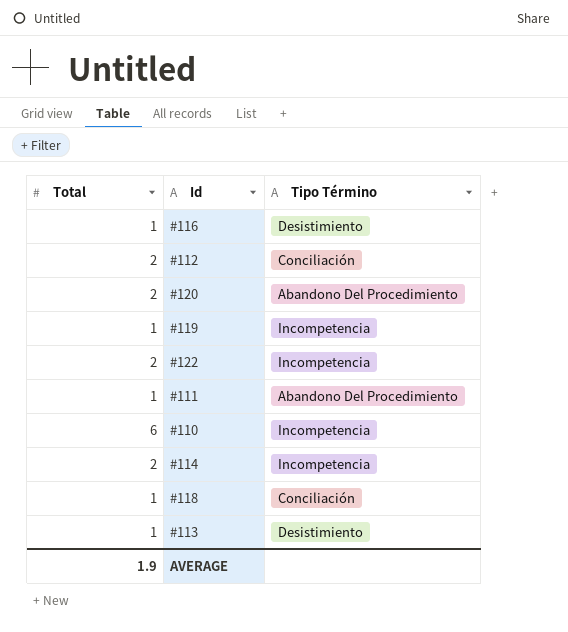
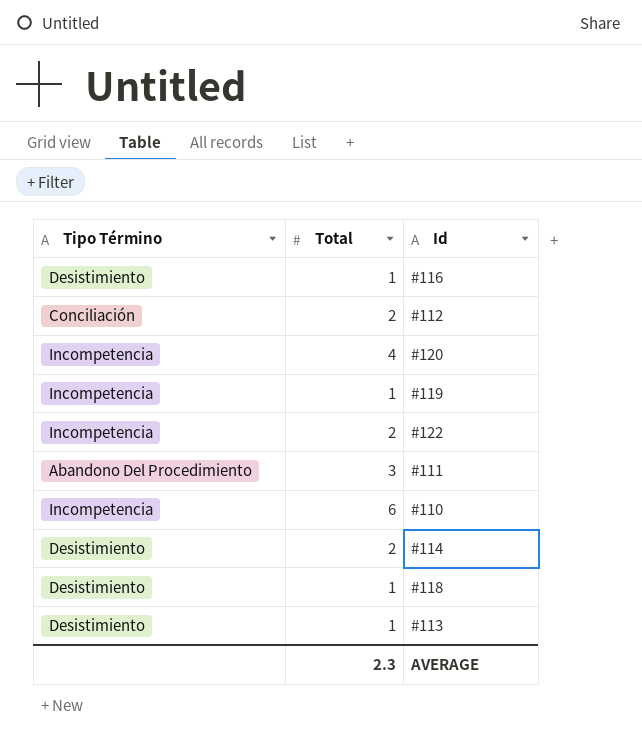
column Tipo Término | position: 3 -> 1
#120 | Tipo Término: Abandono Del Procedimiento -> Incompetencia
#120 | Total: 2 -> 4
#111 | Total: 1 -> 3
#114 | Tipo Término: Incompetencia -> Desistimiento
#118 | Tipo Término: Conciliación -> Desistimiento
AVERAGE | Total: 1.9 -> 2.3

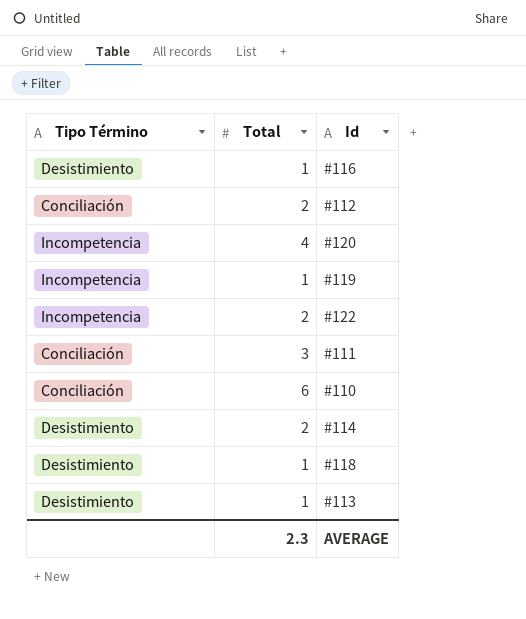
#111 | Tipo Término: Abandono Del Procedimiento -> Conciliación
#110 | Tipo Término: Incompetencia -> Conciliación

